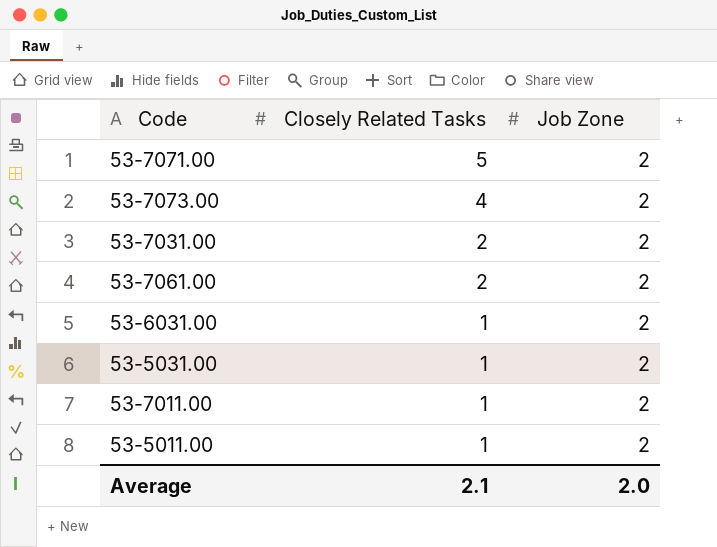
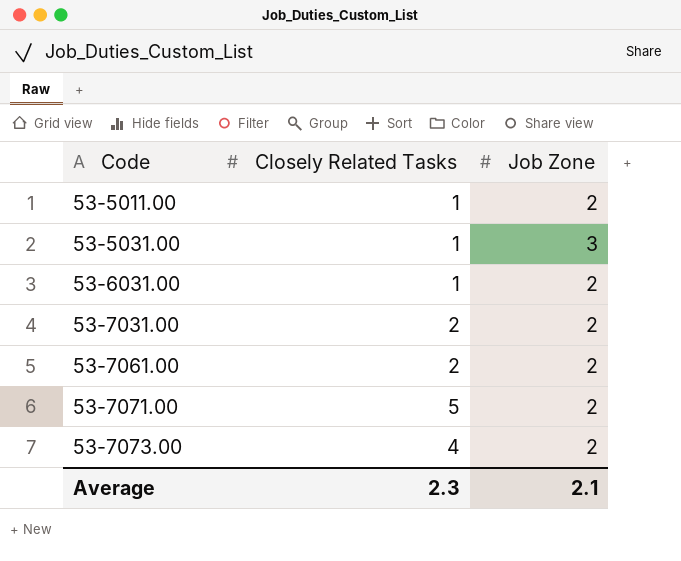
row order: Closely Related Tasks descending -> Code ascending
row 53-7011.00: 1 | 2 -> none
53-5031.00 | Job Zone: 2 -> 3
Average | Closely Related Tasks: 2.1 -> 2.3
Average | Job Zone: 2.0 -> 2.1

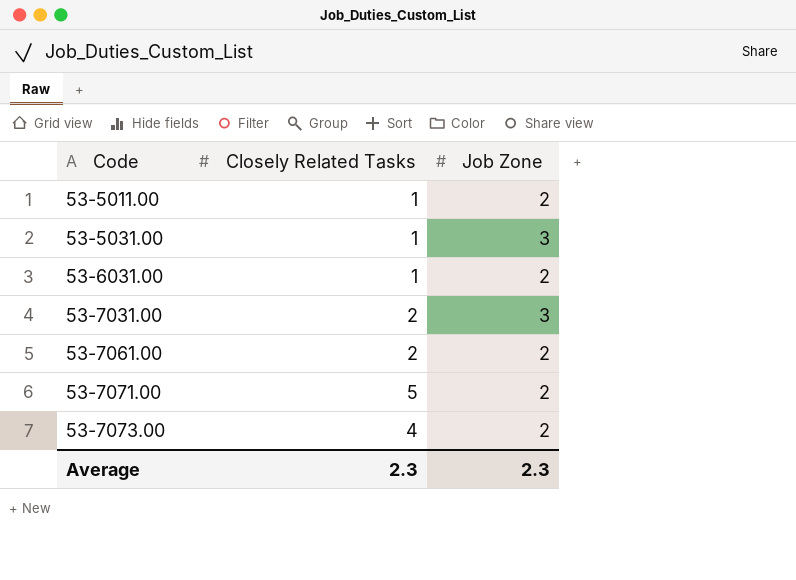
53-7031.00 | Job Zone: 2 -> 3
Average | Job Zone: 2.1 -> 2.3

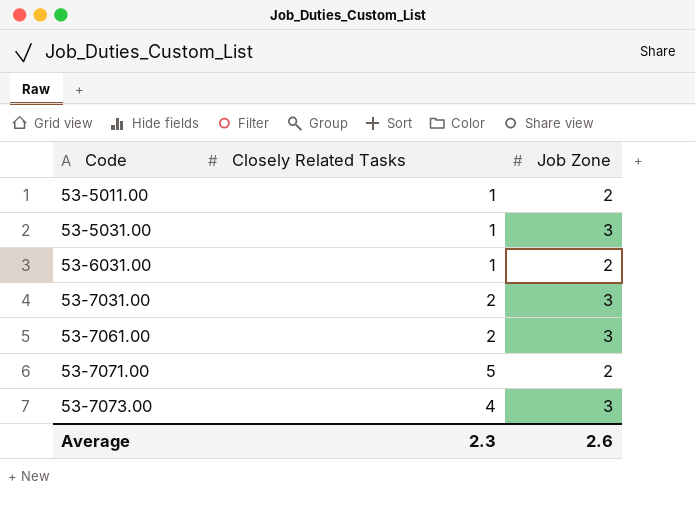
53-7061.00 | Job Zone: 2 -> 3
53-7073.00 | Job Zone: 2 -> 3
Average | Job Zone: 2.3 -> 2.6

